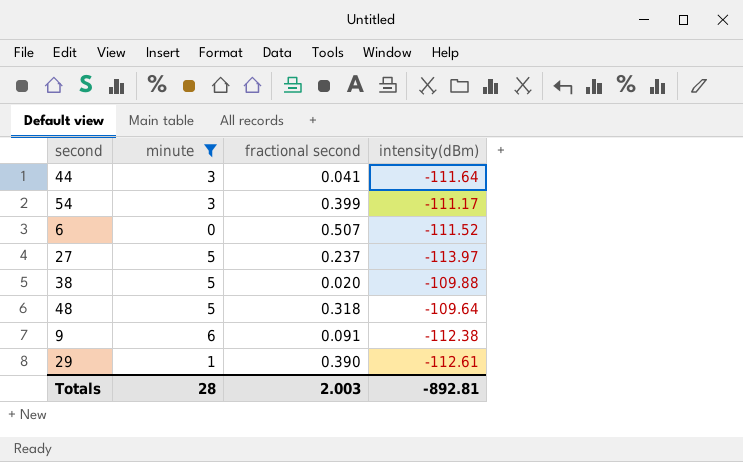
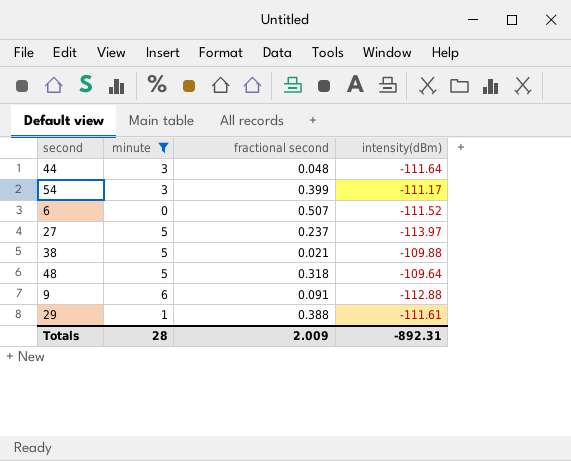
44 | fractional second: 0.041 -> 0.048
38 | fractional second: 0.020 -> 0.021
9 | intensity(dBm): -112.38 -> -112.88
29 | fractional second: 0.390 -> 0.388
29 | intensity(dBm): -112.61 -> -111.61
Totals | fractional second: 2.003 -> 2.009
Totals | intensity(dBm): -892.81 -> -892.31

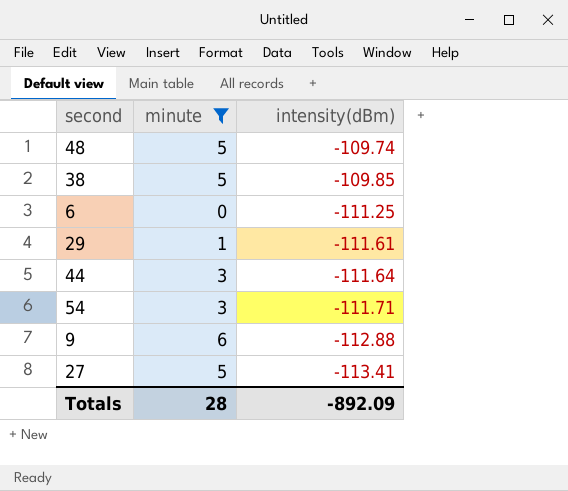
row order: none -> intensity(dBm) descending
column fractional second | position: 3 -> none
48 | intensity(dBm): -109.64 -> -109.74
38 | intensity(dBm): -109.88 -> -109.85
6 | intensity(dBm): -111.52 -> -111.25
54 | intensity(dBm): -111.17 -> -111.71
27 | intensity(dBm): -113.97 -> -113.41
Totals | intensity(dBm): -892.31 -> -892.09

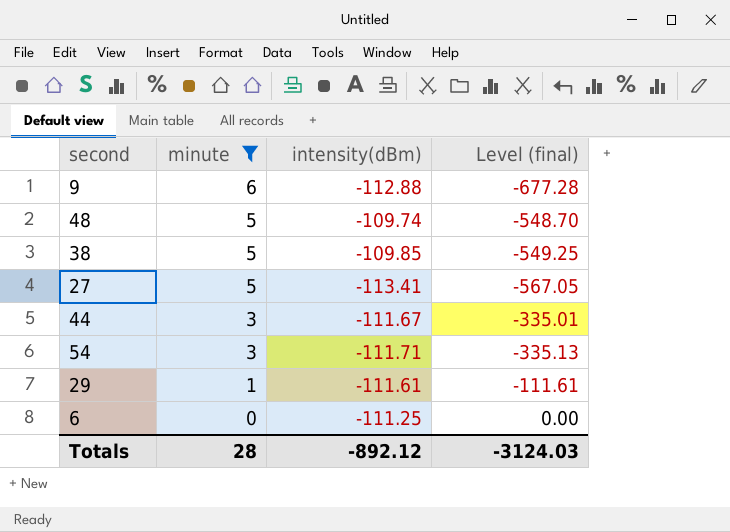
row order: intensity(dBm) descending -> minute descending
column Level (final) | formula: none -> [minute] * [intensity(dBm)]
44 | intensity(dBm): -111.64 -> -111.67
Totals | intensity(dBm): -892.09 -> -892.12

